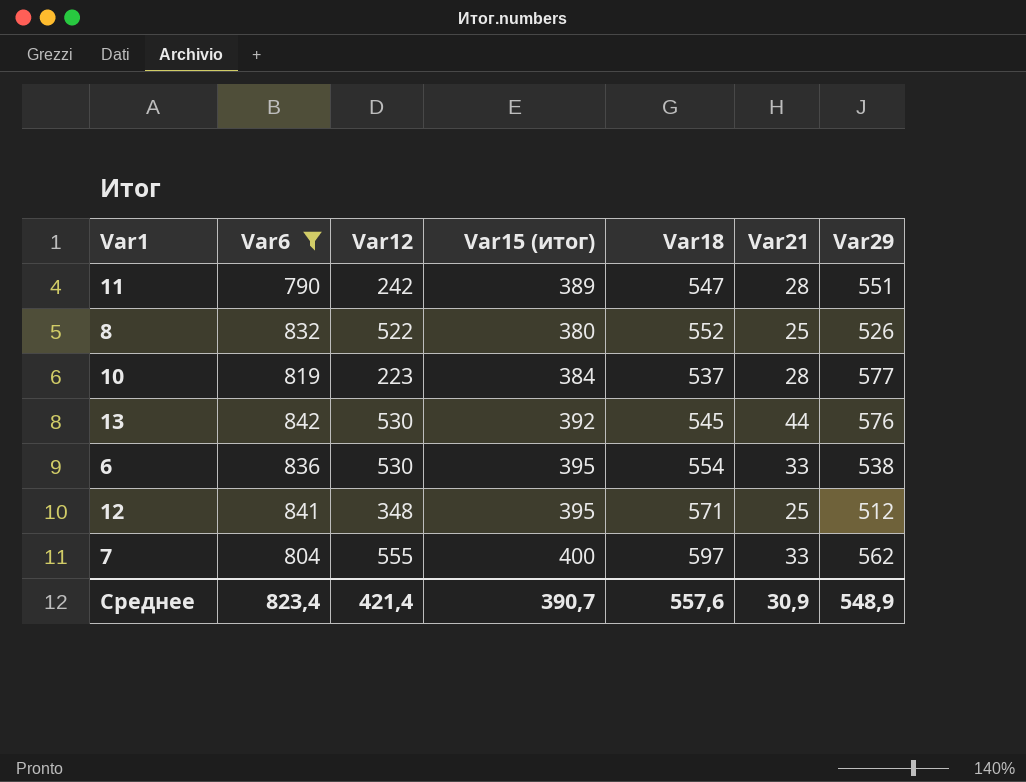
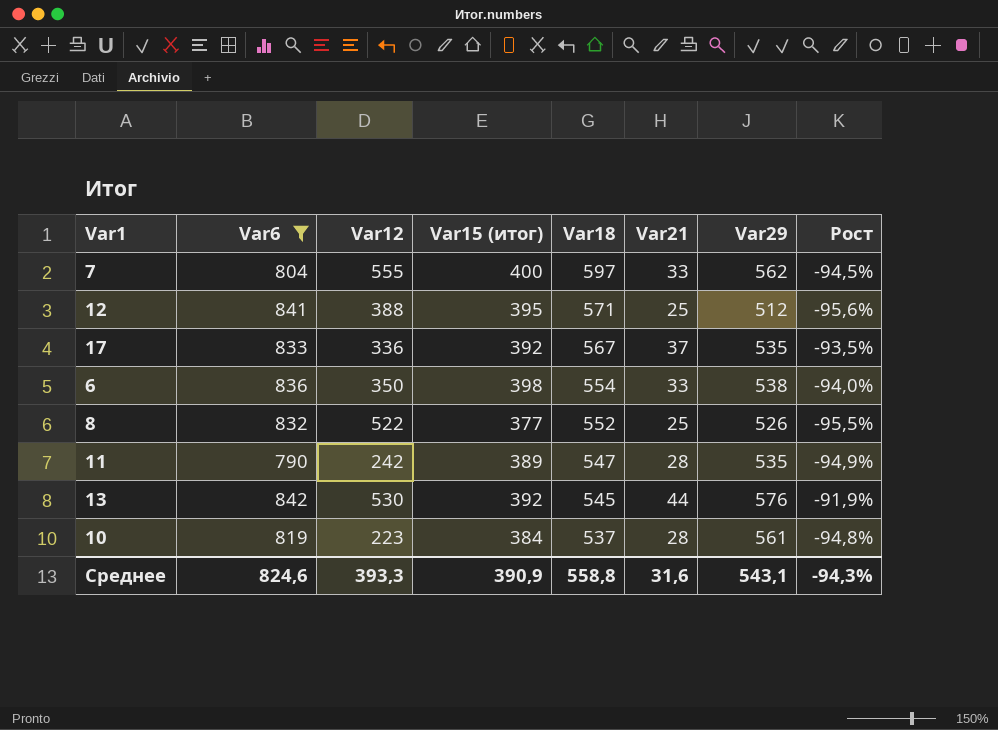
row order: none -> Var18 descending
column Рост | formula: none -> ([Var21] - [Var18]) / [Var18]
12 | Var12: 348 -> 388
row 17: none -> 833 | 336 | 392 | 567 | 37 | 535 | -93,5%
6 | Var12: 530 -> 350
6 | Var15 (итог): 395 -> 398
8 | Var15 (итог): 380 -> 377
11 | Var29: 551 -> 535
10 | Var29: 577 -> 561
Среднее | Var6: 823,4 -> 824,6
Среднее | Var12: 421,4 -> 393,3
Среднее | Var15 (итог): 390,7 -> 390,9
Среднее | Var18: 557,6 -> 558,8
Среднее | Var21: 30,9 -> 31,6
Среднее | Var29: 548,9 -> 543,1

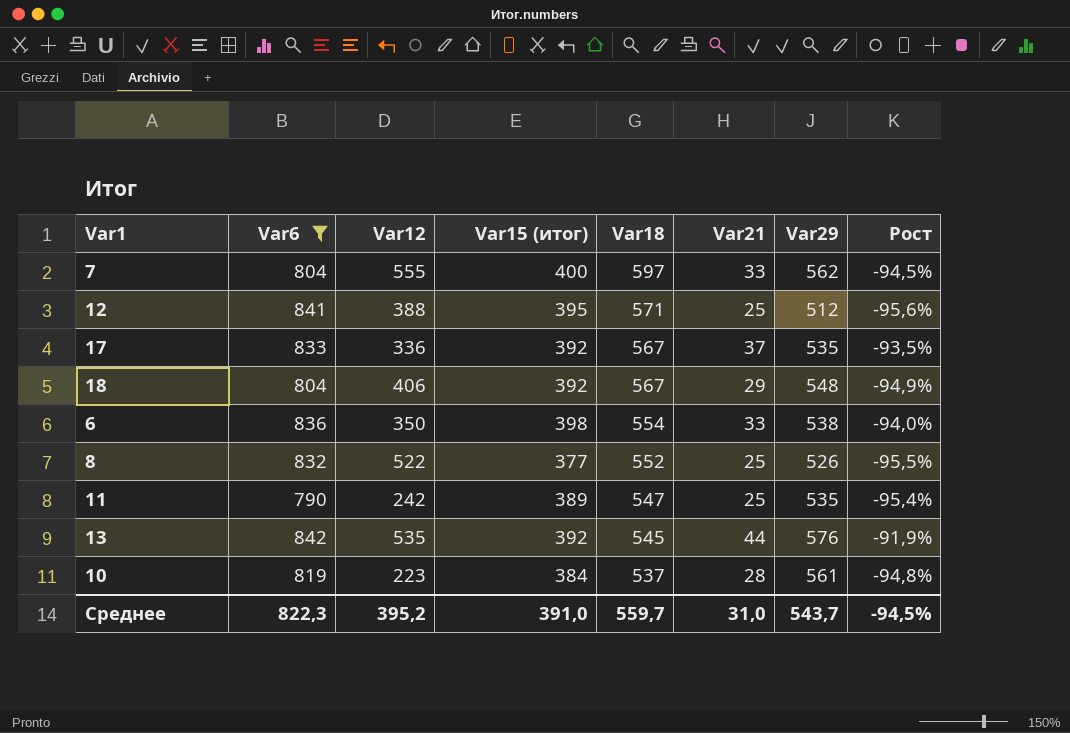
row 18: none -> 804 | 406 | 392 | 567 | 29 | 548 | -94,9%
11 | Var21: 28 -> 25
11 | Рост: -94,9% -> -95,4%
13 | Var12: 530 -> 535
Среднее | Var6: 824,6 -> 822,3
Среднее | Var12: 393,3 -> 395,2
Среднее | Var15 (итог): 390,9 -> 391,0
Среднее | Var18: 558,8 -> 559,7
Среднее | Var21: 31,6 -> 31,0
Среднее | Var29: 543,1 -> 543,7
Среднее | Рост: -94,3% -> -94,5%

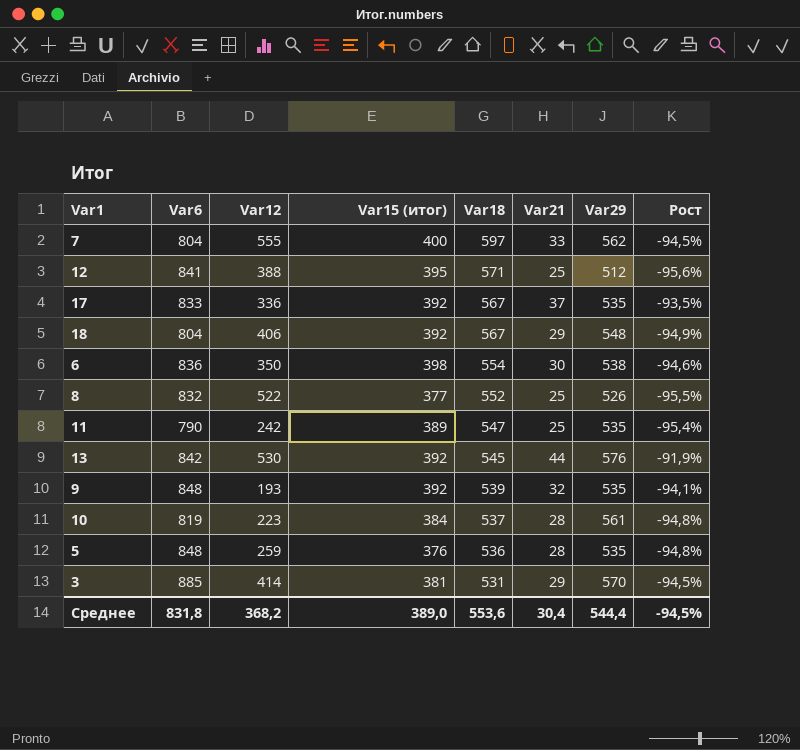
filter: Var6 <= 842 -> none
6 | Var21: 33 -> 30
6 | Рост: -94,0% -> -94,6%
13 | Var12: 535 -> 530
Среднее | Var6: 822,3 -> 831,8
Среднее | Var12: 395,2 -> 368,2
Среднее | Var15 (итог): 391,0 -> 389,0
Среднее | Var18: 559,7 -> 553,6
Среднее | Var21: 31,0 -> 30,4
Среднее | Var29: 543,7 -> 544,4

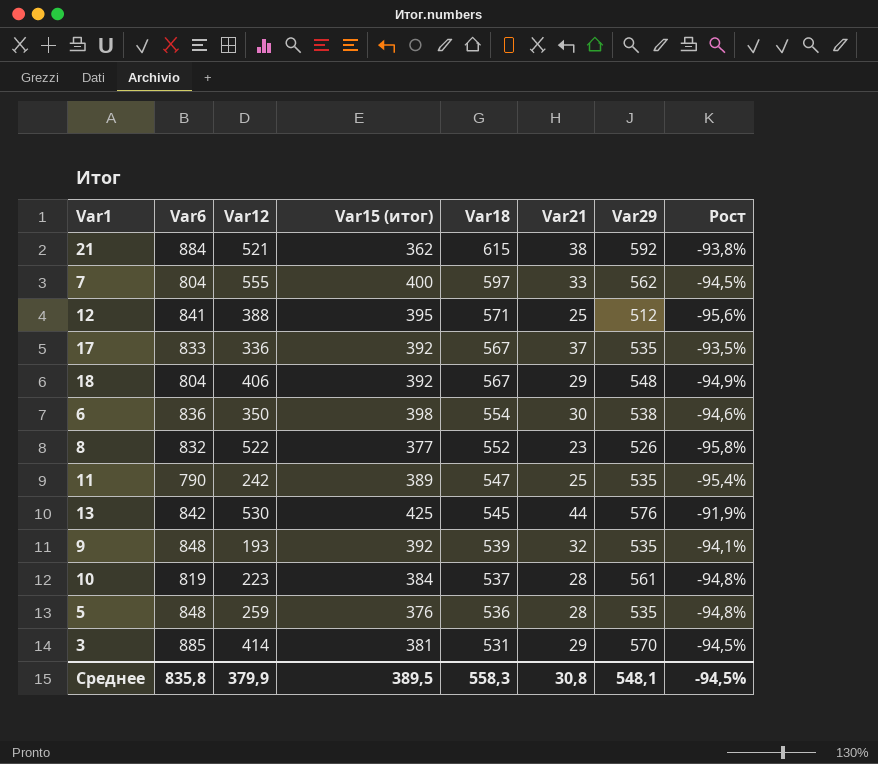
row 21: none -> 884 | 521 | 362 | 615 | 38 | 592 | -93,8%
8 | Var21: 25 -> 23
8 | Рост: -95,5% -> -95,8%
13 | Var15 (итог): 392 -> 425
Среднее | Var6: 831,8 -> 835,8
Среднее | Var12: 368,2 -> 379,9
Среднее | Var15 (итог): 389,0 -> 389,5
Среднее | Var18: 553,6 -> 558,3
Среднее | Var21: 30,4 -> 30,8
Среднее | Var29: 544,4 -> 548,1

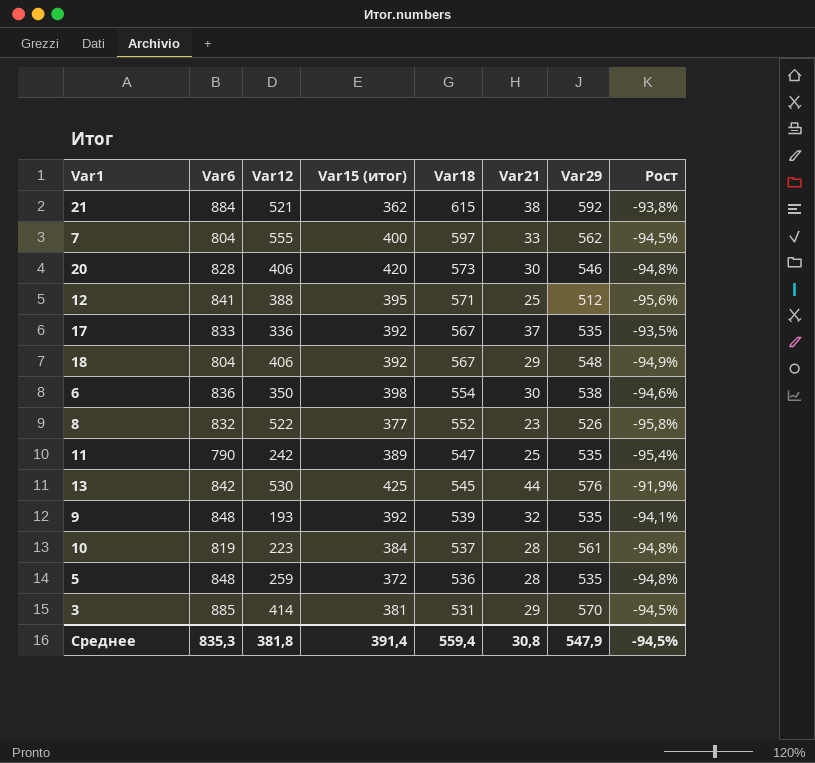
row 20: none -> 828 | 406 | 420 | 573 | 30 | 546 | -94,8%
5 | Var15 (итог): 376 -> 372
Среднее | Var6: 835,8 -> 835,3
Среднее | Var12: 379,9 -> 381,8
Среднее | Var15 (итог): 389,5 -> 391,4
Среднее | Var18: 558,3 -> 559,4
Среднее | Var29: 548,1 -> 547,9

